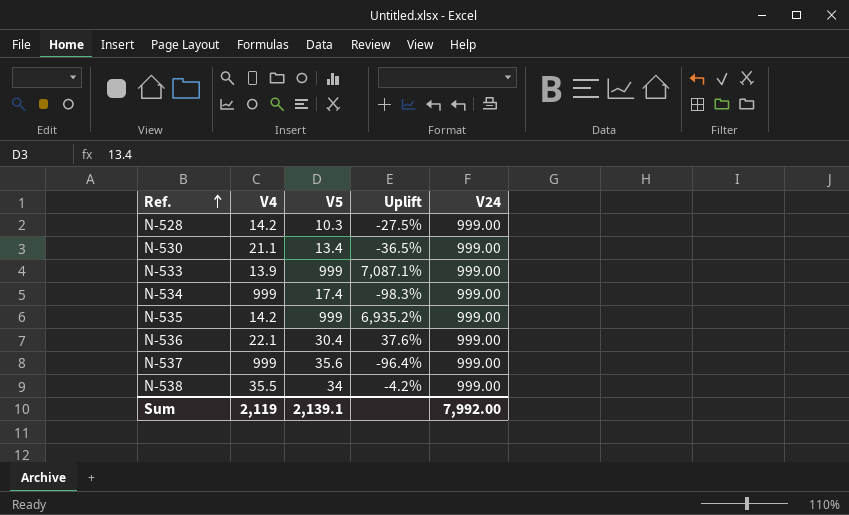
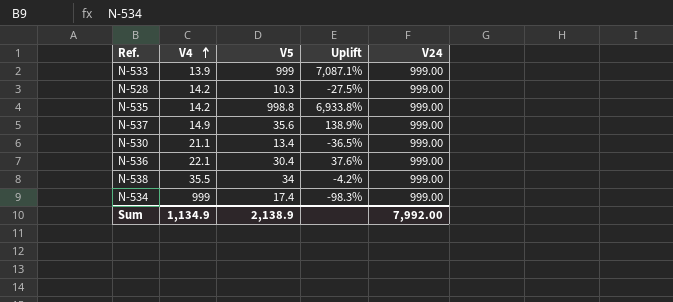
row order: Ref. ascending -> V4 ascending
N-535 | V5: 999 -> 998.8
N-535 | Uplift: 6,935.2% -> 6,933.8%
N-537 | V4: 999 -> 14.9
N-537 | Uplift: -96.4% -> 138.9%
Sum | V4: 2,119 -> 1,134.9
Sum | V5: 2,139.1 -> 2,138.9

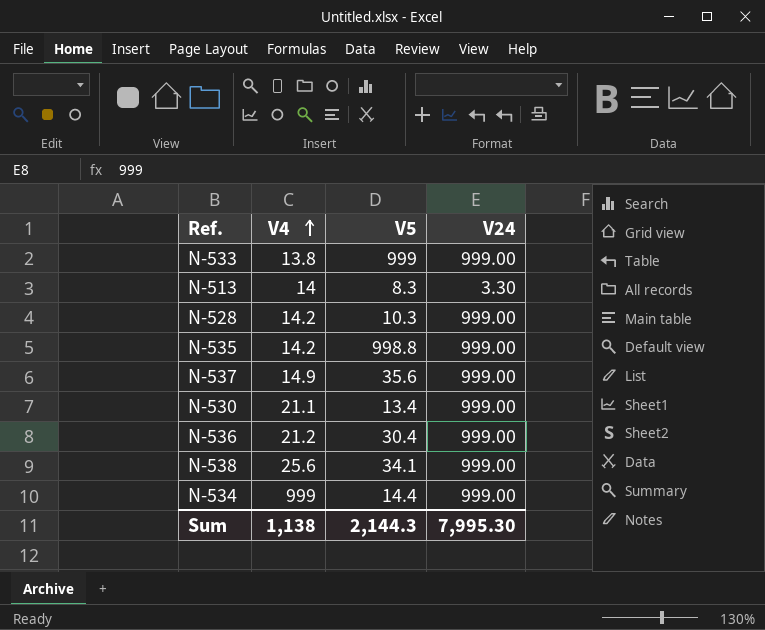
column Uplift | formula: ([V5] - [V4]) / [V4] -> none
N-533 | V4: 13.9 -> 13.8
row N-513: none -> 14 | 8.3 | 3.30
N-536 | V4: 22.1 -> 21.2
N-538 | V4: 35.5 -> 25.6
N-538 | V5: 34 -> 34.1
N-534 | V5: 17.4 -> 14.4
Sum | V4: 1,134.9 -> 1,138
Sum | V5: 2,138.9 -> 2,144.3
Sum | V24: 7,992.00 -> 7,995.30

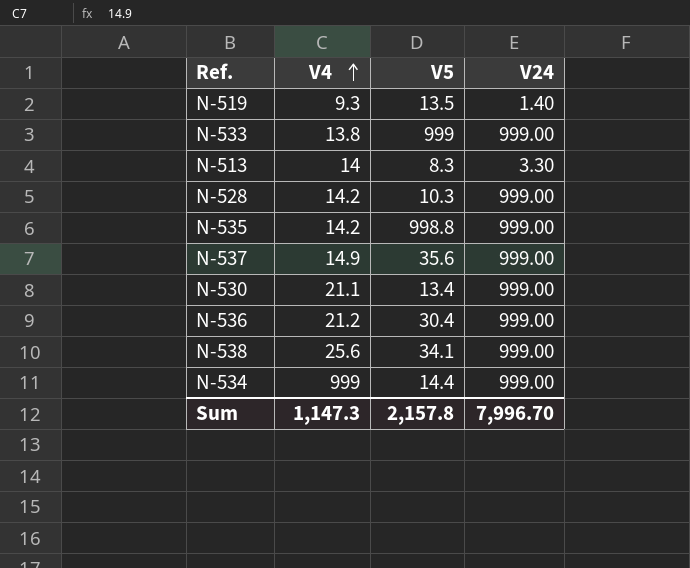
row N-519: none -> 9.3 | 13.5 | 1.40
Sum | V4: 1,138 -> 1,147.3
Sum | V5: 2,144.3 -> 2,157.8
Sum | V24: 7,995.30 -> 7,996.70

